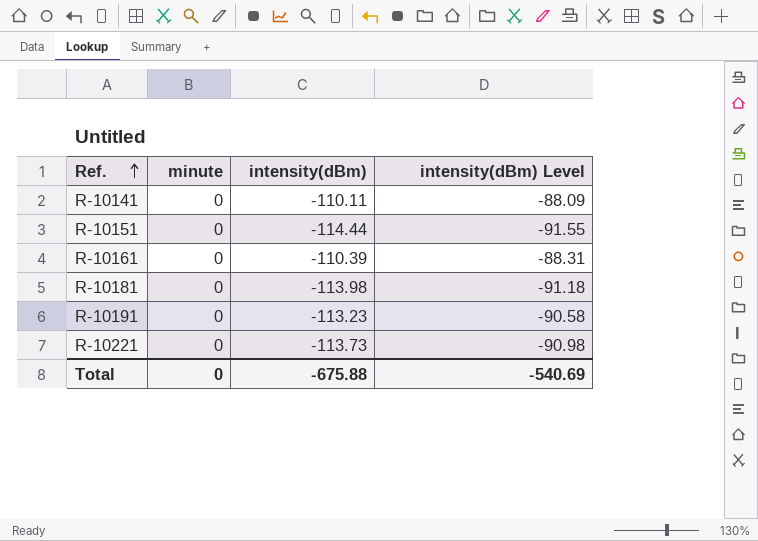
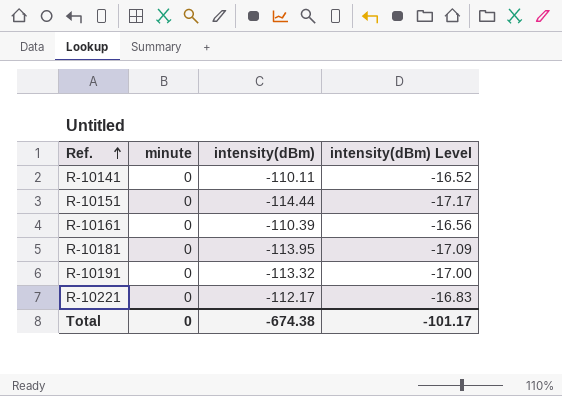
column intensity(dBm) Level | formula: [intensity(dBm)] * 0.8 -> [intensity(dBm)] * 0.15
R-10181 | intensity(dBm): -113.98 -> -113.95
R-10191 | intensity(dBm): -113.23 -> -113.32
R-10221 | intensity(dBm): -113.73 -> -112.17
Total | intensity(dBm): -675.88 -> -674.38
Total | intensity(dBm) Level: -540.69 -> -101.17

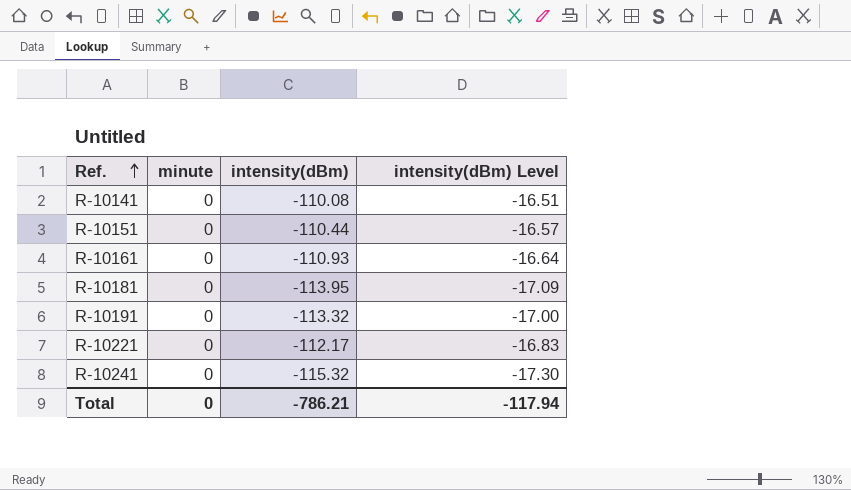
R-10141 | intensity(dBm): -110.11 -> -110.08
R-10141 | intensity(dBm) Level: -16.52 -> -16.51
R-10151 | intensity(dBm): -114.44 -> -110.44
R-10151 | intensity(dBm) Level: -17.17 -> -16.57
R-10161 | intensity(dBm): -110.39 -> -110.93
R-10161 | intensity(dBm) Level: -16.56 -> -16.64
row R-10241: none -> 0 | -115.32 | -17.30
Total | intensity(dBm): -674.38 -> -786.21
Total | intensity(dBm) Level: -101.17 -> -117.94

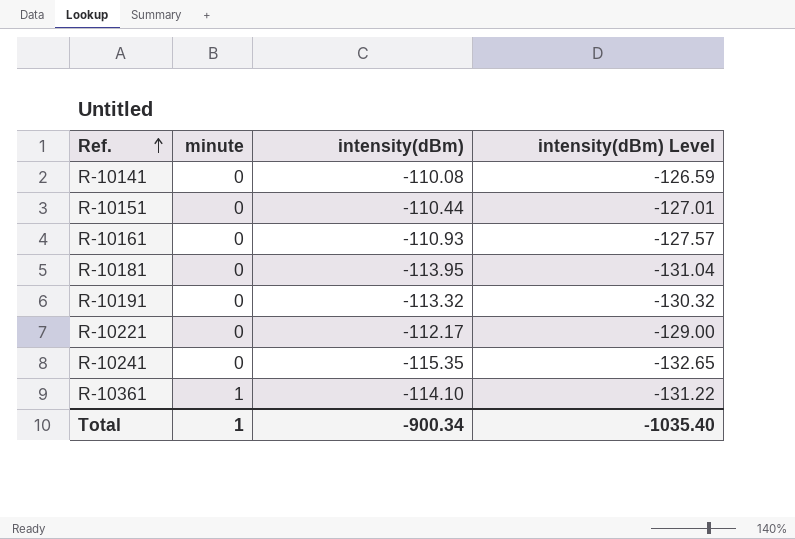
column intensity(dBm) Level | formula: [intensity(dBm)] * 0.15 -> [intensity(dBm)] * 1.15
R-10241 | intensity(dBm): -115.32 -> -115.35
row R-10361: none -> 1 | -114.10 | -131.22
Total | minute: 0 -> 1
Total | intensity(dBm): -786.21 -> -900.34
Total | intensity(dBm) Level: -117.94 -> -1035.40

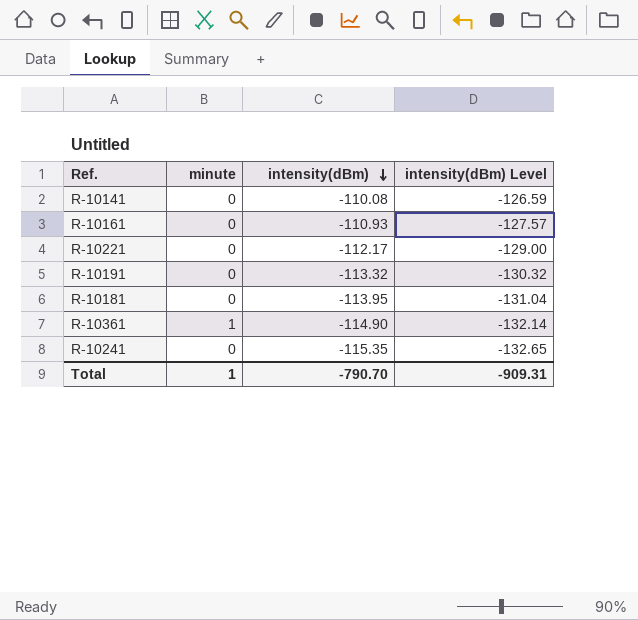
row order: Ref. ascending -> intensity(dBm) descending
row R-10151: 0 | -110.44 | -127.01 -> none
R-10361 | intensity(dBm): -114.10 -> -114.90
R-10361 | intensity(dBm) Level: -131.22 -> -132.14
Total | intensity(dBm): -900.34 -> -790.70
Total | intensity(dBm) Level: -1035.40 -> -909.31

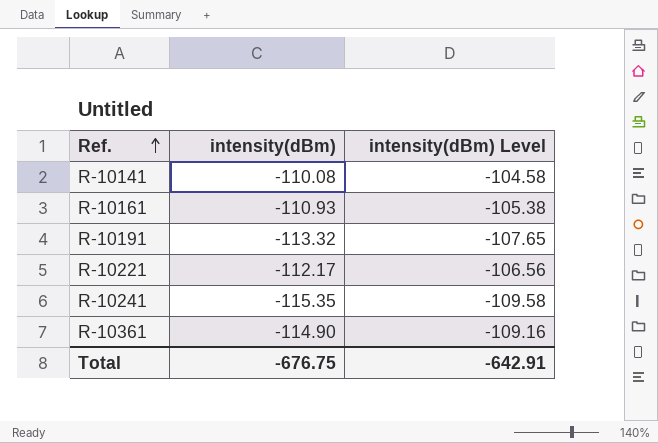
row order: intensity(dBm) descending -> Ref. ascending
column minute | position: 2 -> none
column intensity(dBm) Level | formula: [intensity(dBm)] * 1.15 -> [intensity(dBm)] * 0.95
row R-10181: 0 | -113.95 | -131.04 -> none
Total | intensity(dBm): -790.70 -> -676.75
Total | intensity(dBm) Level: -909.31 -> -642.91

